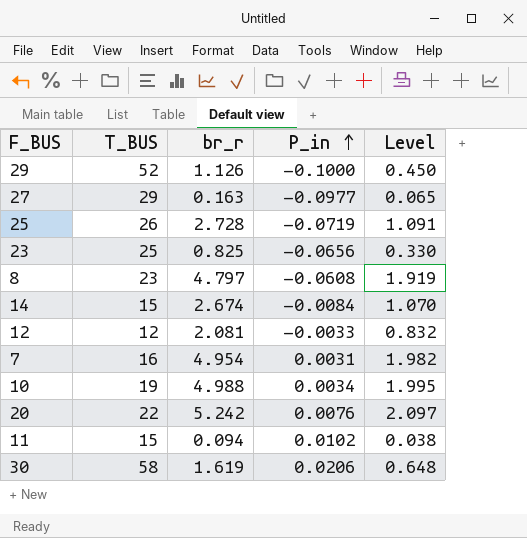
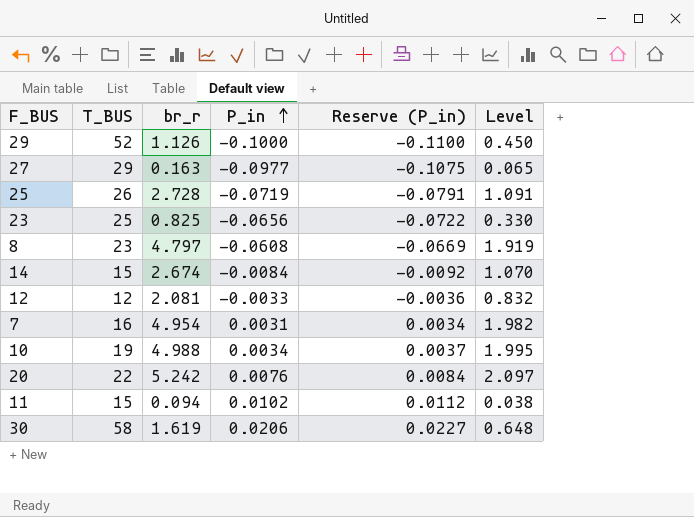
column Reserve (P_in) | formula: none -> [P_in] * 1.1

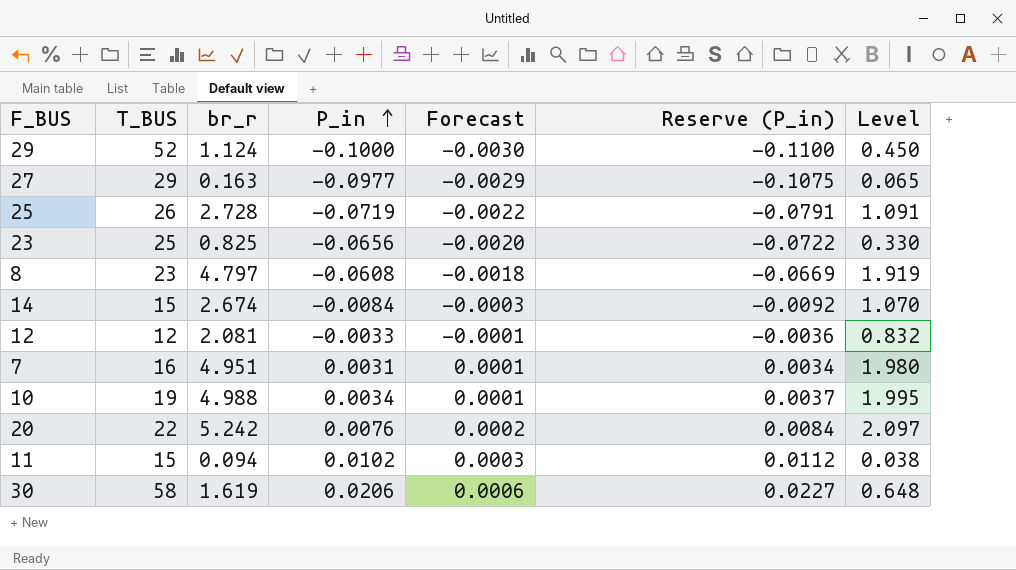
column Forecast | formula: none -> [P_in] * 0.03
29 | br_r: 1.126 -> 1.124
7 | br_r: 4.954 -> 4.951
7 | Level: 1.982 -> 1.980

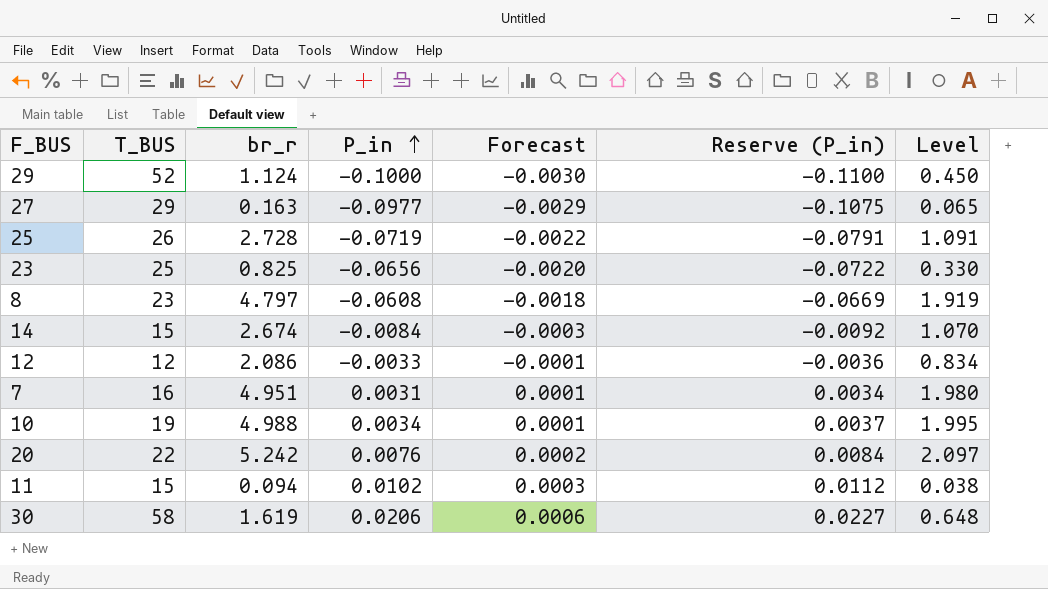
12 | br_r: 2.081 -> 2.086
12 | Level: 0.832 -> 0.834

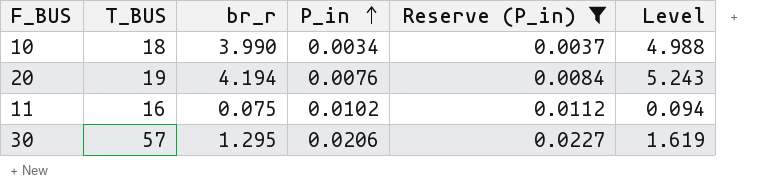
filter: none -> Reserve (P_in) >= 0.0037
column Forecast | formula: [P_in] * 0.03 -> none
column Level | formula: [br_r] * 0.4 -> [br_r] * 1.25
10 | T_BUS: 19 -> 18
10 | br_r: 4.988 -> 3.990
20 | T_BUS: 22 -> 19
20 | br_r: 5.242 -> 4.194
11 | T_BUS: 15 -> 16
11 | br_r: 0.094 -> 0.075
30 | T_BUS: 58 -> 57
30 | br_r: 1.619 -> 1.295

